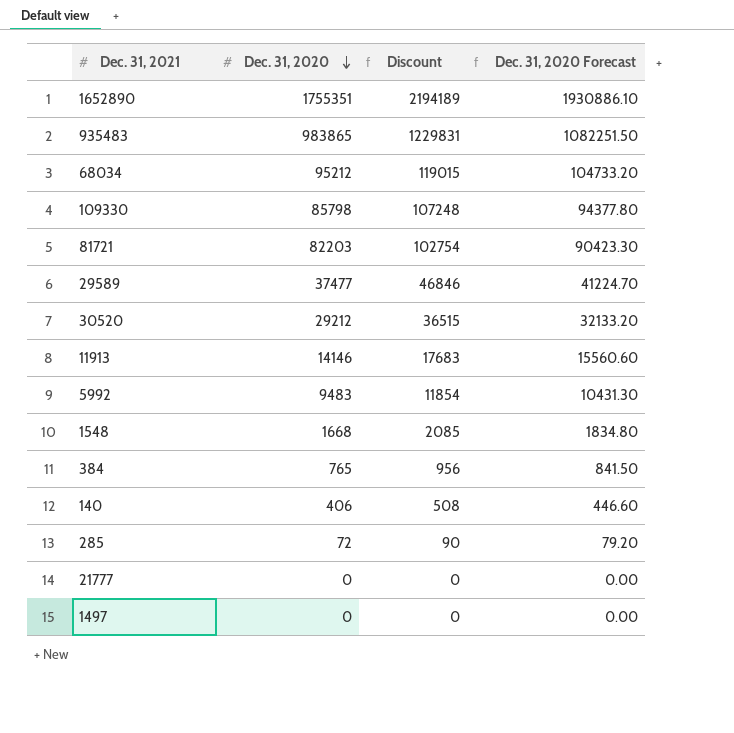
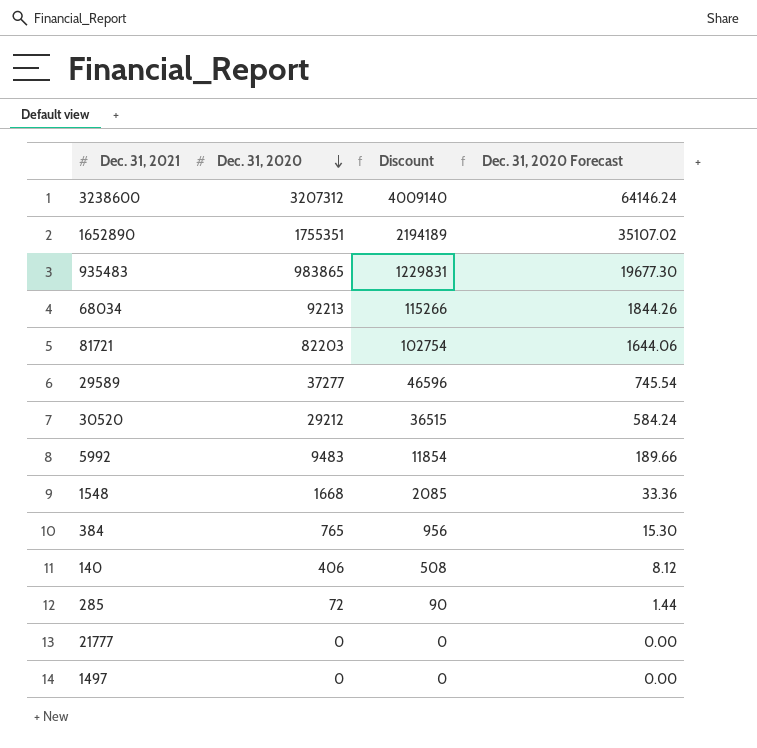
column Dec. 31, 2020 Forecast | formula: [Dec. 31, 2020] * 1.1 -> [Dec. 31, 2020] * 0.02
row 109330: 85798 | 107248 | 94377.80 -> none
row 11913: 14146 | 17683 | 15560.60 -> none
row 3238600: none -> 3207312 | 4009140 | 64146.24
68034 | Dec. 31, 2020: 95212 -> 92213
68034 | Discount: 119015 -> 115266
29589 | Dec. 31, 2020: 37477 -> 37277
29589 | Discount: 46846 -> 46596

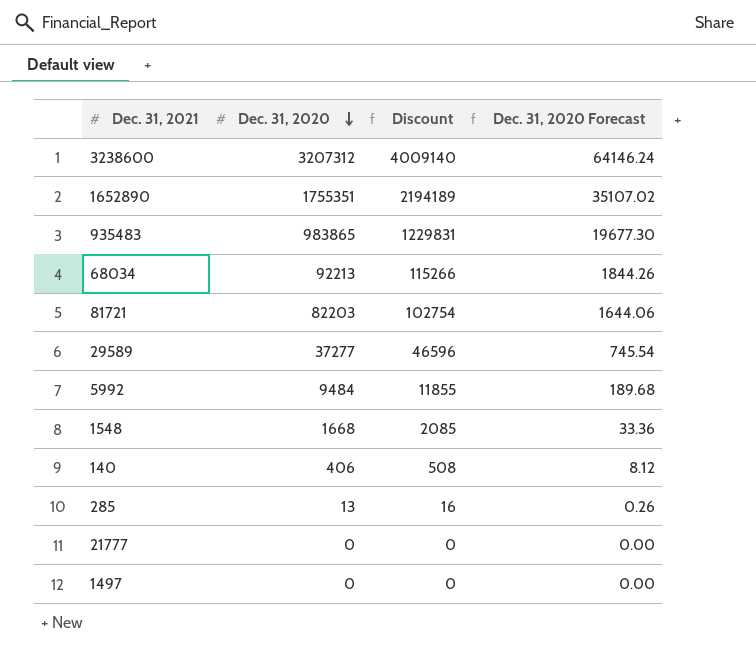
row 30520: 29212 | 36515 | 584.24 -> none
row 384: 765 | 956 | 15.30 -> none
5992 | Dec. 31, 2020: 9483 -> 9484
5992 | Discount: 11854 -> 11855
5992 | Dec. 31, 2020 Forecast: 189.66 -> 189.68
285 | Dec. 31, 2020: 72 -> 13
285 | Discount: 90 -> 16
285 | Dec. 31, 2020 Forecast: 1.44 -> 0.26

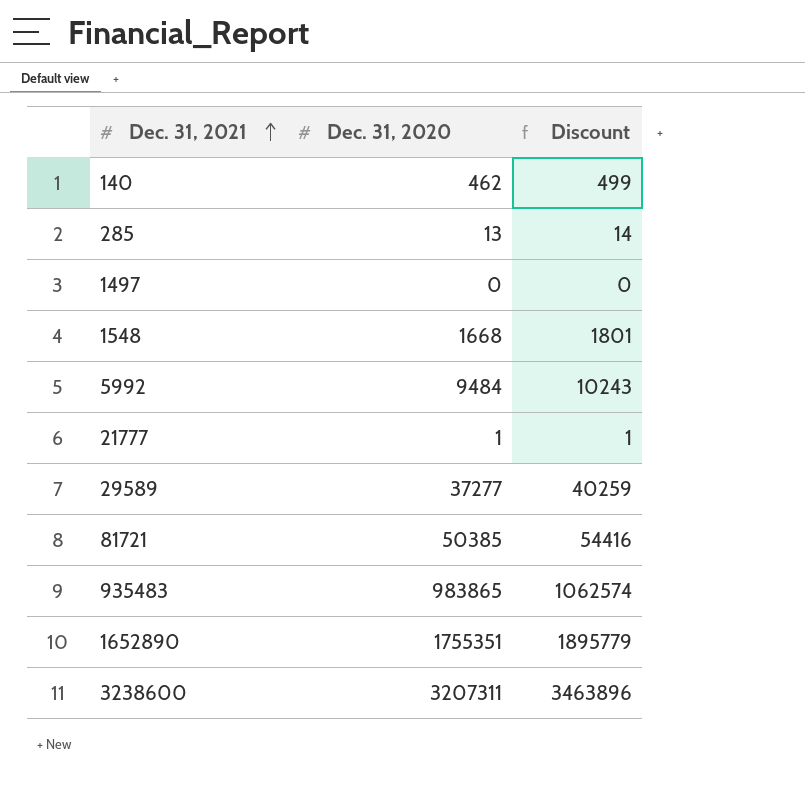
row order: Dec. 31, 2020 descending -> Dec. 31, 2021 ascending
column Dec. 31, 2020 Forecast | formula: [Dec. 31, 2020] * 0.02 -> none
column Discount | formula: [Dec. 31, 2020] * 1.25 -> [Dec. 31, 2020] * 1.08
row 68034: 92213 | 115266 | 1844.26 -> none
140 | Dec. 31, 2020: 406 -> 462
21777 | Dec. 31, 2020: 0 -> 1
81721 | Dec. 31, 2020: 82203 -> 50385
3238600 | Dec. 31, 2020: 3207312 -> 3207311

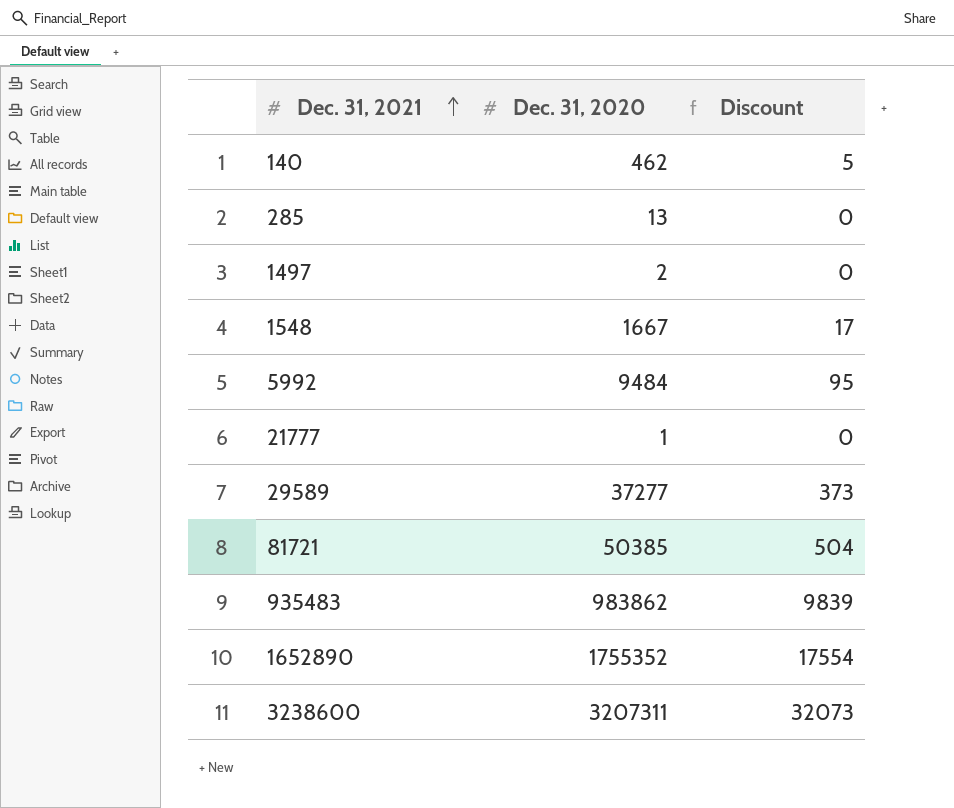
column Discount | formula: [Dec. 31, 2020] * 1.08 -> [Dec. 31, 2020] * 0.01
1497 | Dec. 31, 2020: 0 -> 2
1548 | Dec. 31, 2020: 1668 -> 1667
935483 | Dec. 31, 2020: 983865 -> 983862
1652890 | Dec. 31, 2020: 1755351 -> 1755352

